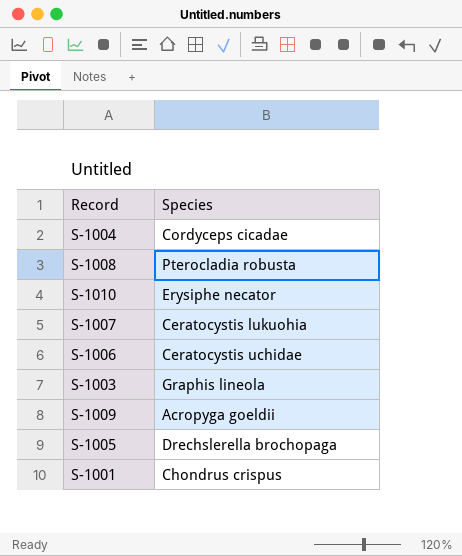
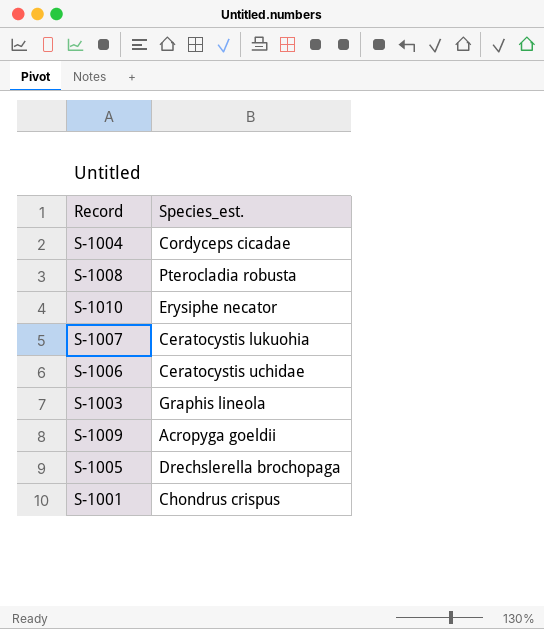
column name: Species -> Species_est.

